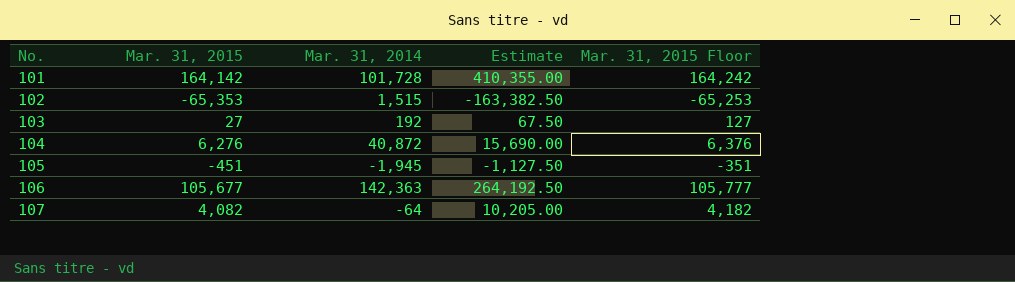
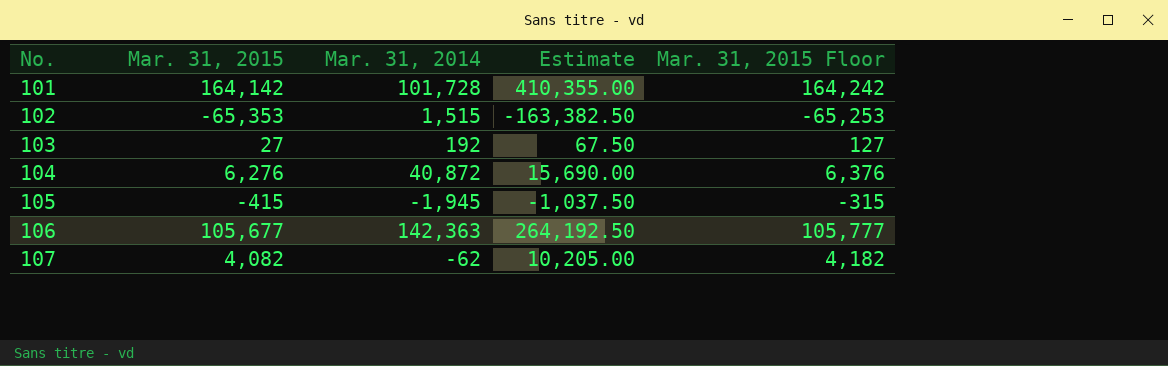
105 | Mar. 31, 2015: -451 -> -415
105 | Estimate: -1,127.50 -> -1,037.50
105 | Mar. 31, 2015 Floor: -351 -> -315
107 | Mar. 31, 2014: -64 -> -62

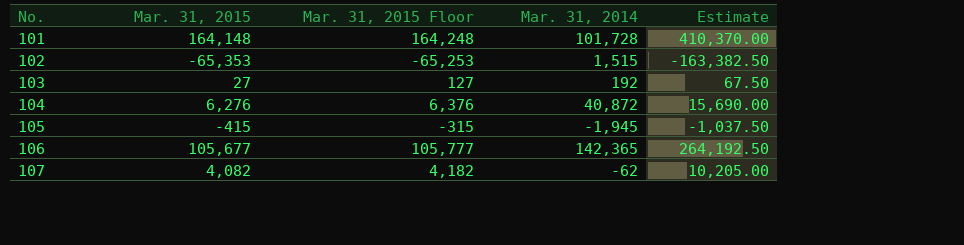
column Mar. 31, 2015 Floor | position: 5 -> 3
101 | Mar. 31, 2015: 164,142 -> 164,148
101 | Mar. 31, 2015 Floor: 164,242 -> 164,248
101 | Estimate: 410,355.00 -> 410,370.00
106 | Mar. 31, 2014: 142,363 -> 142,365

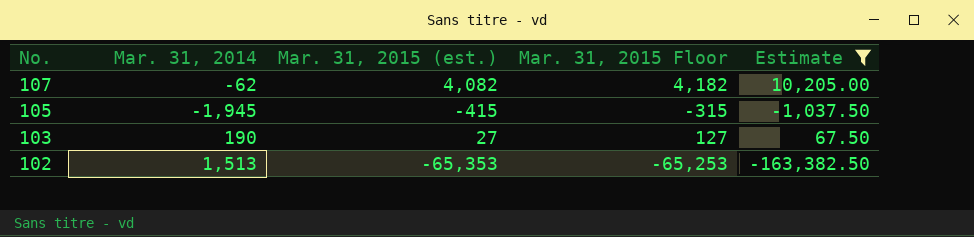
filter: none -> Estimate <= 10,205.00
row order: No. ascending -> No. descending
column Mar. 31, 2014 | position: 4 -> 2
column name: Mar. 31, 2015 -> Mar. 31, 2015 (est.)
103 | Mar. 31, 2014: 192 -> 190
102 | Mar. 31, 2014: 1,515 -> 1,513

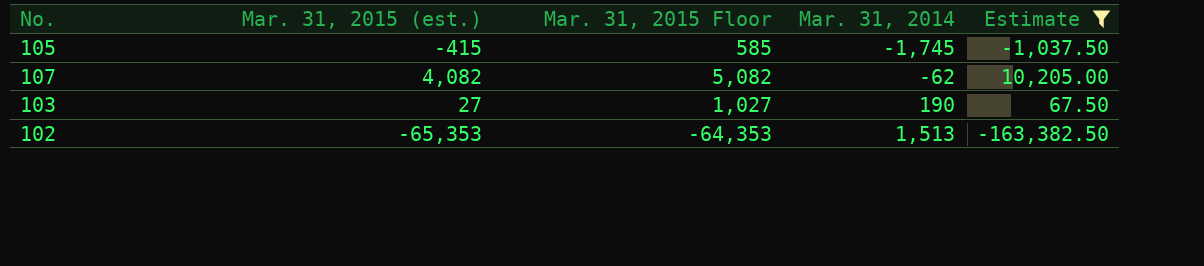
row order: No. descending -> Mar. 31, 2014 ascending
column Mar. 31, 2015 Floor | formula: [Mar. 31, 2015 (est.)] + 100 -> [Mar. 31, 2015 (est.)] + 1000
column Mar. 31, 2014 | position: 2 -> 4
105 | Mar. 31, 2014: -1,945 -> -1,745

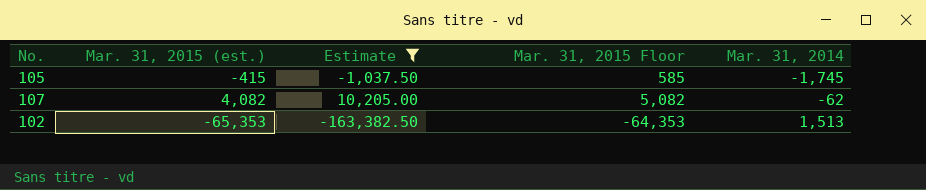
column Estimate | position: 5 -> 3
row 103: 27 | 1,027 | 190 | 67.50 -> none

